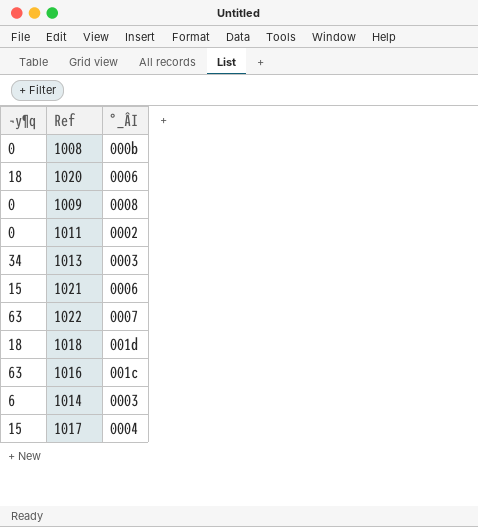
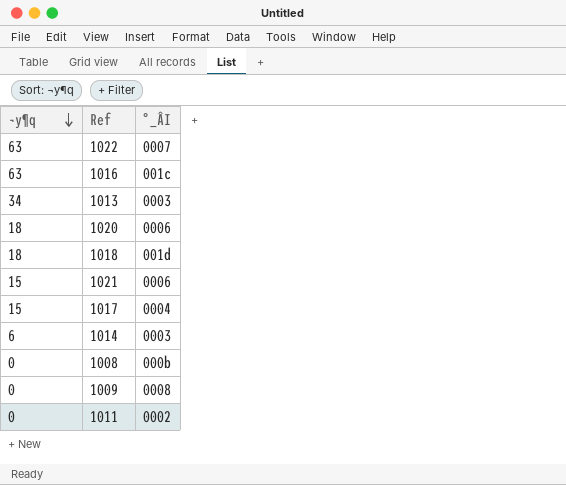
row order: none -> ¬y¶q descending

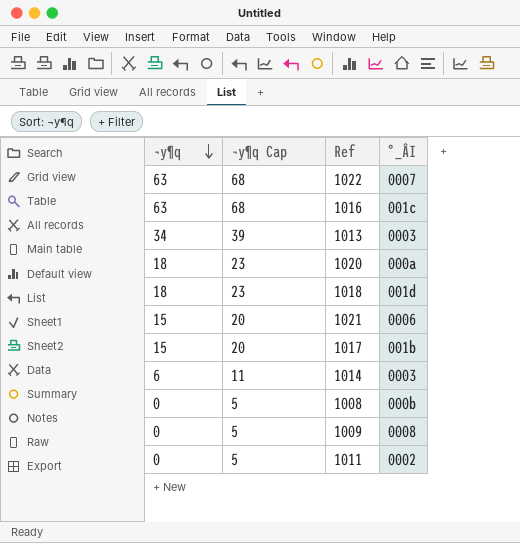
column ¬y¶q Cap | formula: none -> [¬y¶q] + 5
1020 | °_ÂI: 0006 -> 000a
1017 | °_ÂI: 0004 -> 001b

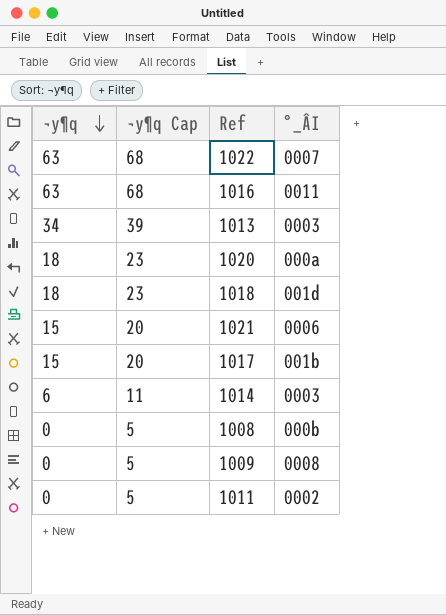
1016 | °_ÂI: 001c -> 0011

